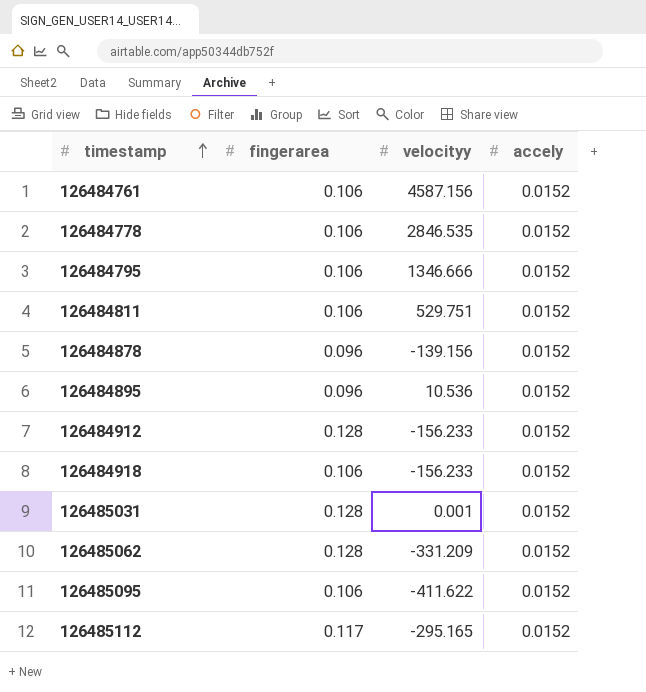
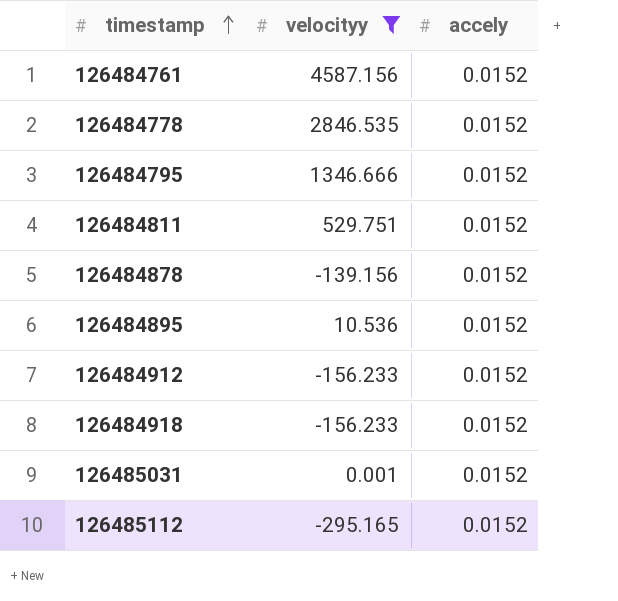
filter: none -> velocityy >= -295.165
column fingerarea | position: 2 -> none

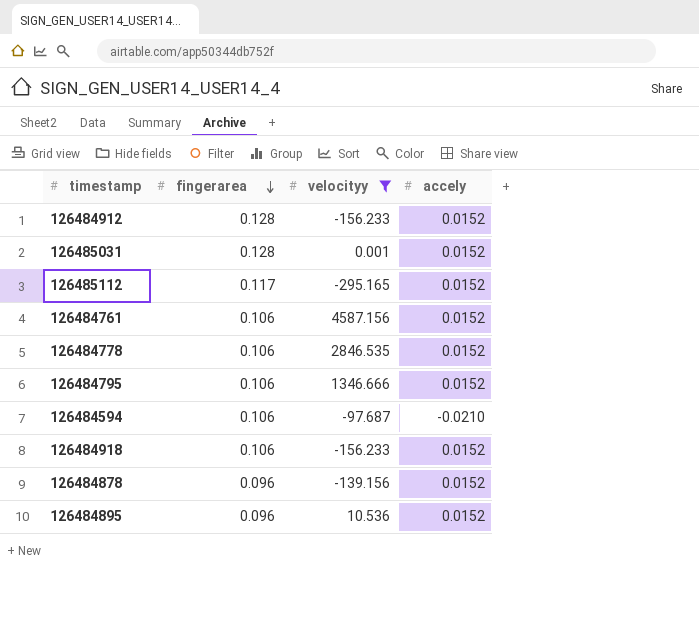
row order: timestamp ascending -> fingerarea descending
column fingerarea | position: none -> 2
row 126484811: 529.751 | 0.0152 -> none
row 126484594: none -> 0.106 | -97.687 | -0.0210

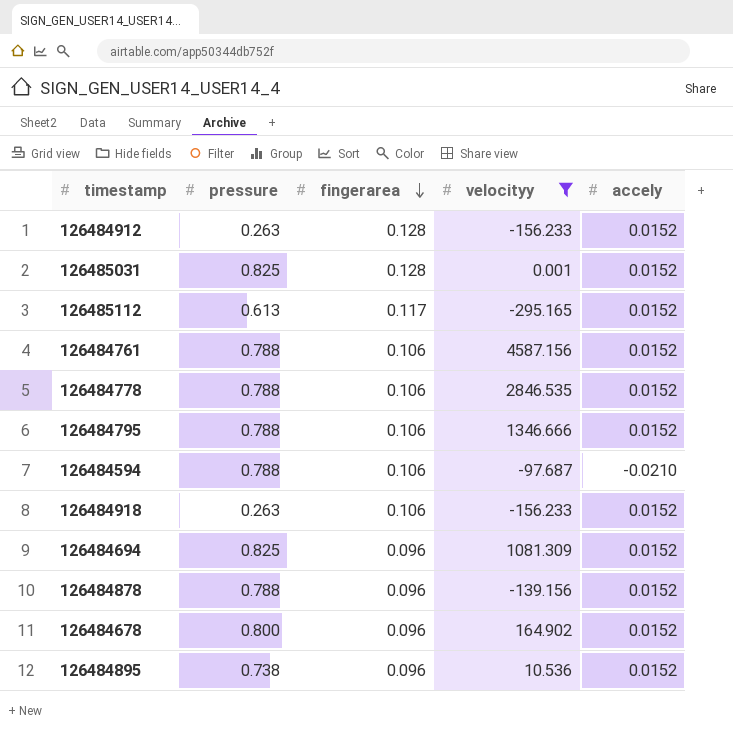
column pressure | position: none -> 2
row 126484694: none -> 0.825 | 0.096 | 1081.309 | 0.0152
row 126484678: none -> 0.800 | 0.096 | 164.902 | 0.0152

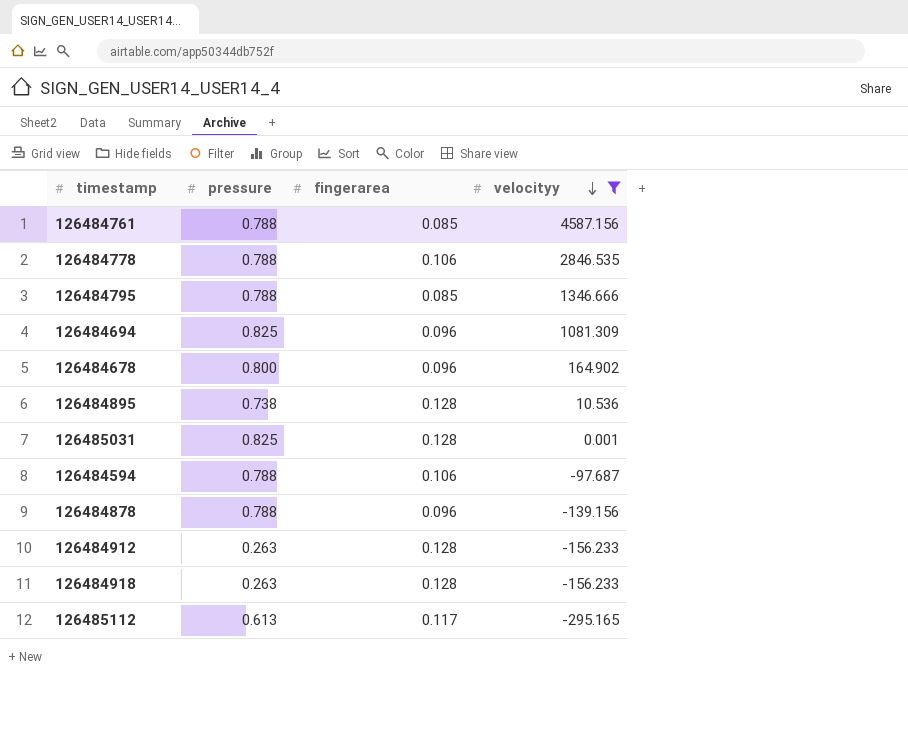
row order: fingerarea descending -> velocityy descending
column accely | position: 5 -> none
126484761 | fingerarea: 0.106 -> 0.085
126484795 | fingerarea: 0.106 -> 0.085
126484895 | fingerarea: 0.096 -> 0.128
126484918 | fingerarea: 0.106 -> 0.128

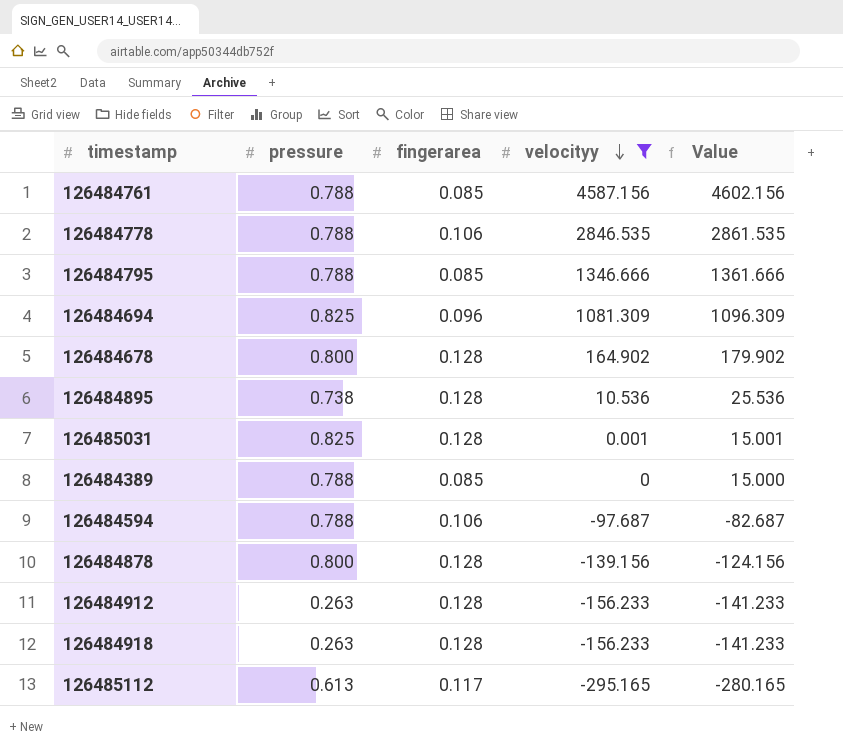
column Value | formula: none -> [velocityy] + 15
126484678 | fingerarea: 0.096 -> 0.128
row 126484389: none -> 0.788 | 0.085 | 0 | 15.000
126484878 | pressure: 0.788 -> 0.800
126484878 | fingerarea: 0.096 -> 0.128

